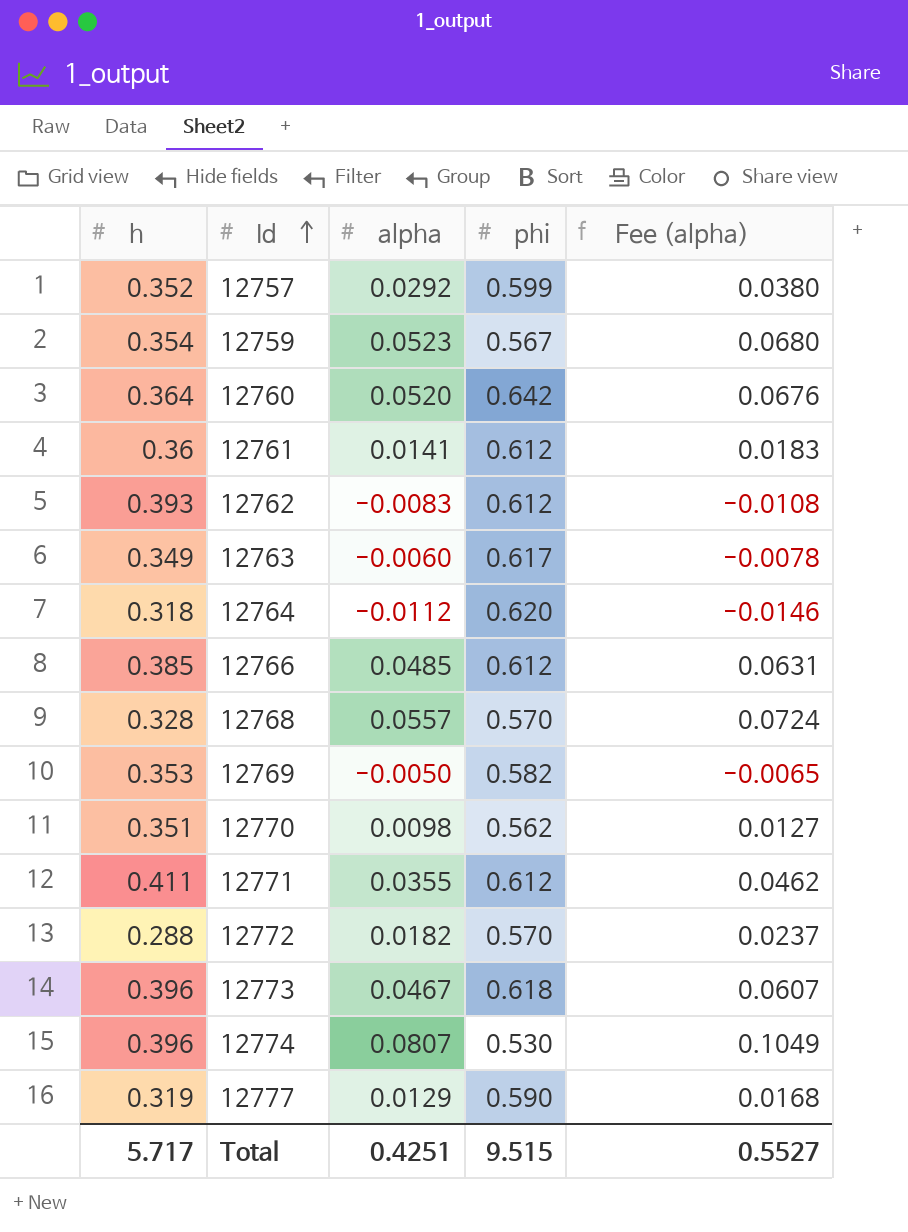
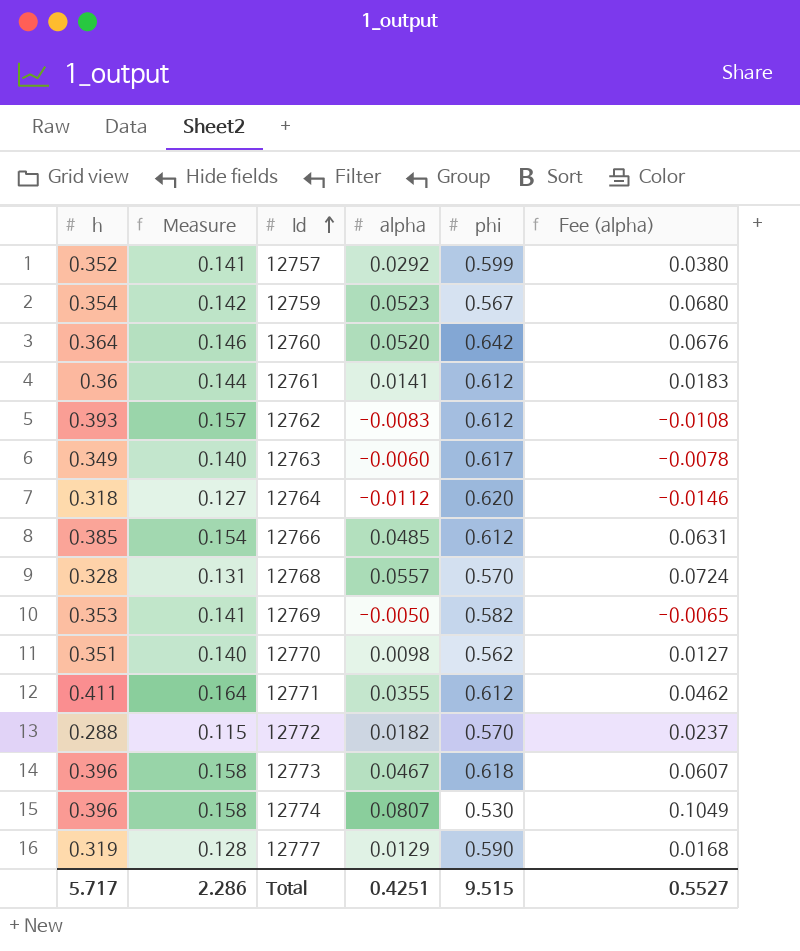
column Measure | formula: none -> [h] * 0.4

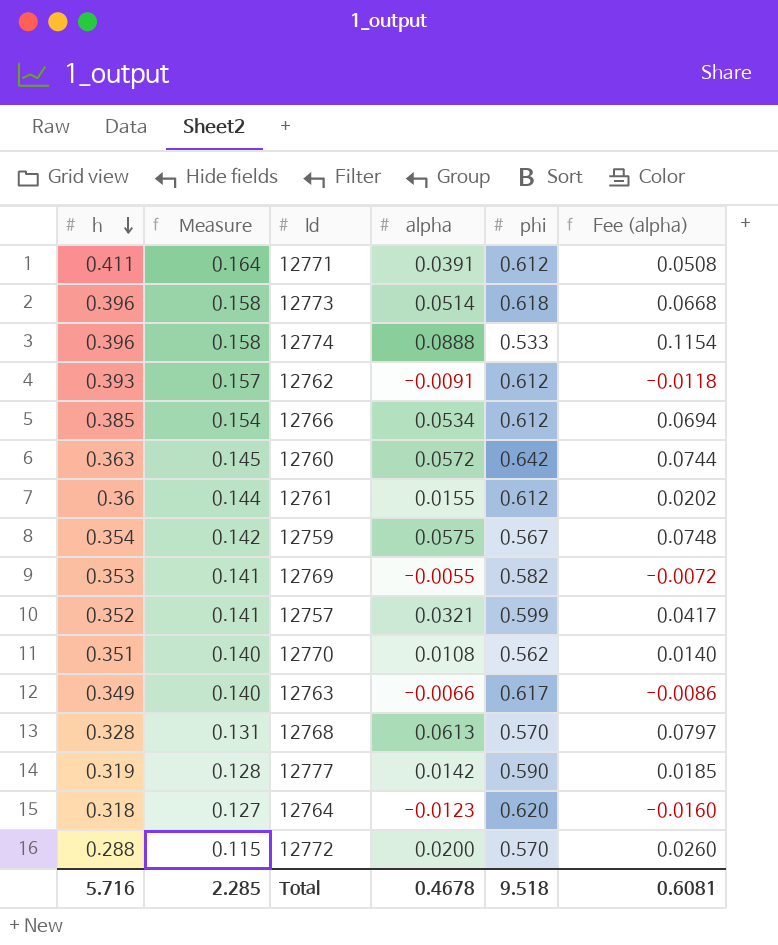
row order: Id ascending -> h descending
12771 | alpha: 0.0355 -> 0.0391
12771 | Fee (alpha): 0.0462 -> 0.0508
12773 | alpha: 0.0467 -> 0.0514
12773 | Fee (alpha): 0.0607 -> 0.0668
12774 | alpha: 0.0807 -> 0.0888
12774 | phi: 0.530 -> 0.533
12774 | Fee (alpha): 0.1049 -> 0.1154
12762 | alpha: -0.0083 -> -0.0091
12762 | Fee (alpha): -0.0108 -> -0.0118
12766 | alpha: 0.0485 -> 0.0534
12766 | Fee (alpha): 0.0631 -> 0.0694
12760 | h: 0.364 -> 0.363
12760 | Measure: 0.146 -> 0.145
12760 | alpha: 0.0520 -> 0.0572
12760 | Fee (alpha): 0.0676 -> 0.0744
12761 | alpha: 0.0141 -> 0.0155
12761 | Fee (alpha): 0.0183 -> 0.0202
12759 | alpha: 0.0523 -> 0.0575
12759 | Fee (alpha): 0.0680 -> 0.0748
12769 | alpha: -0.0050 -> -0.0055
12769 | Fee (alpha): -0.0065 -> -0.0072
12757 | alpha: 0.0292 -> 0.0321
12757 | Fee (alpha): 0.0380 -> 0.0417
12770 | alpha: 0.0098 -> 0.0108
12770 | Fee (alpha): 0.0127 -> 0.0140
12763 | alpha: -0.0060 -> -0.0066
12763 | Fee (alpha): -0.0078 -> -0.0086
12768 | alpha: 0.0557 -> 0.0613
12768 | Fee (alpha): 0.0724 -> 0.0797
12777 | alpha: 0.0129 -> 0.0142
12777 | Fee (alpha): 0.0168 -> 0.0185
12764 | alpha: -0.0112 -> -0.0123
12764 | Fee (alpha): -0.0146 -> -0.0160
12772 | alpha: 0.0182 -> 0.0200
12772 | Fee (alpha): 0.0237 -> 0.0260
Total | h: 5.717 -> 5.716
Total | Measure: 2.286 -> 2.285
Total | alpha: 0.4251 -> 0.4678
Total | phi: 9.515 -> 9.518
Total | Fee (alpha): 0.5527 -> 0.6081

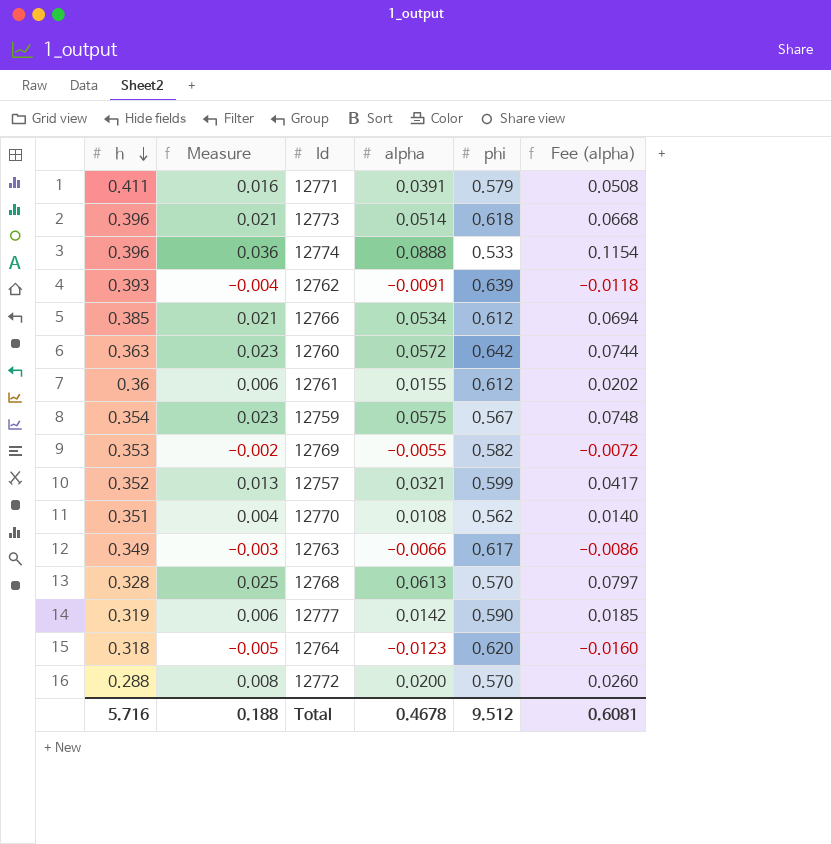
column Measure | formula: [h] * 0.4 -> [alpha] * 0.4
12771 | phi: 0.612 -> 0.579
12762 | phi: 0.612 -> 0.639
Total | Measure: 2.285 -> 0.188
Total | phi: 9.518 -> 9.512

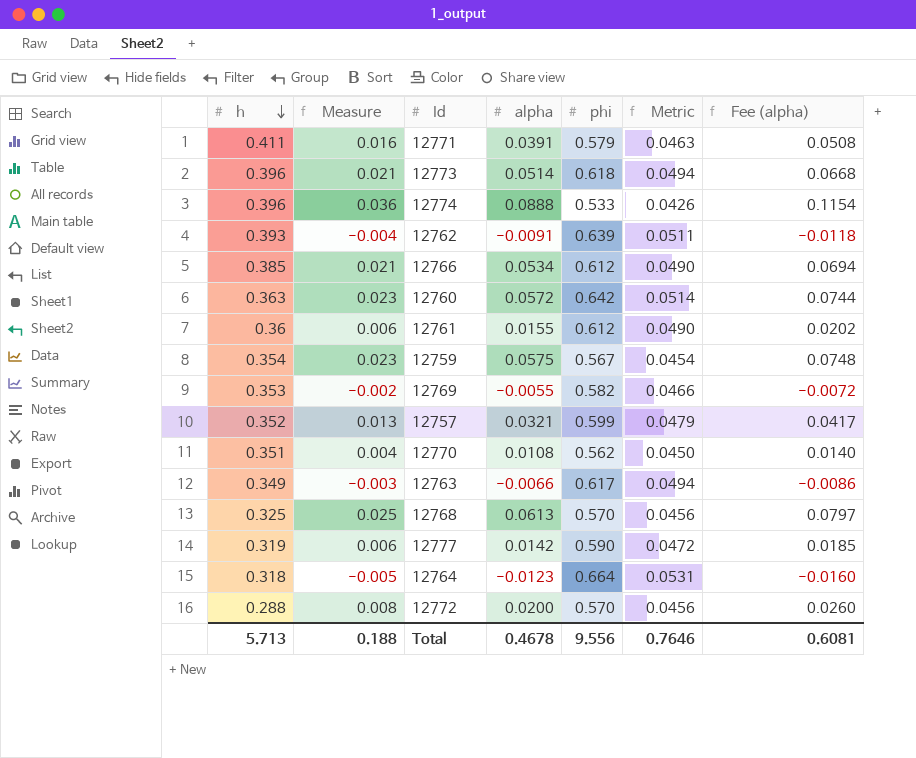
column Metric | formula: none -> [phi] * 0.08
12768 | h: 0.328 -> 0.325
12764 | phi: 0.620 -> 0.664
Total | h: 5.716 -> 5.713
Total | phi: 9.512 -> 9.556

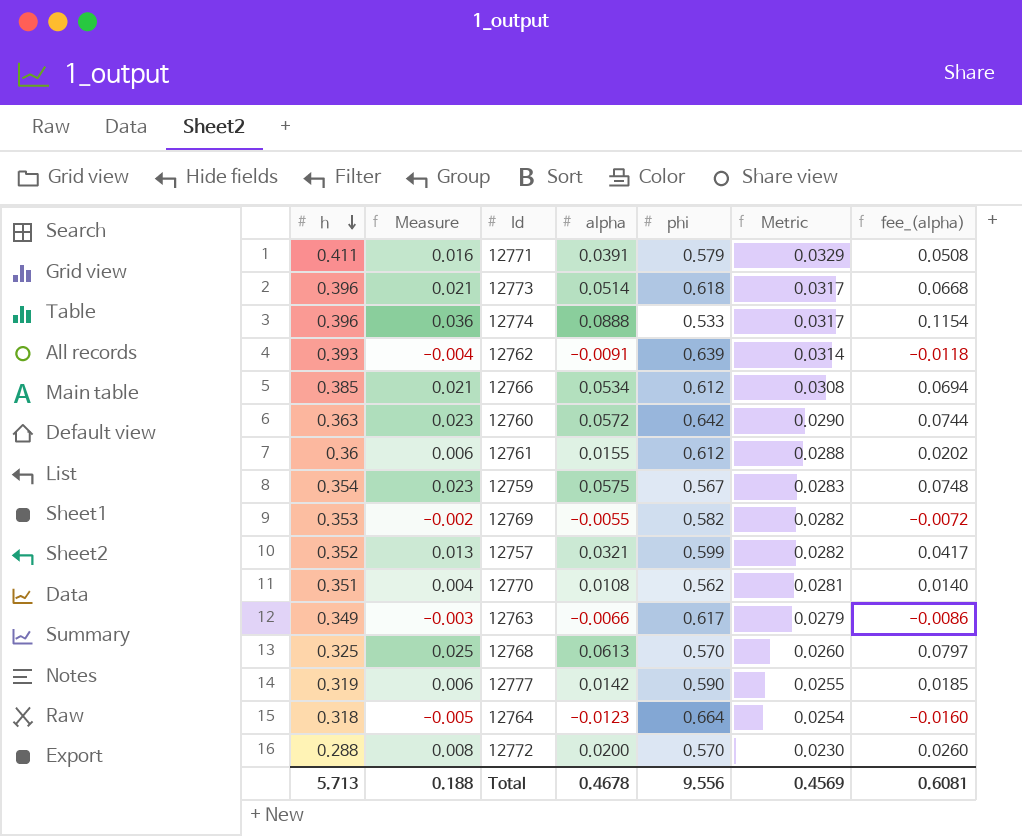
column Metric | formula: [phi] * 0.08 -> [h] * 0.08
column name: Fee (alpha) -> fee_(alpha)
Total | Metric: 0.7646 -> 0.4569

